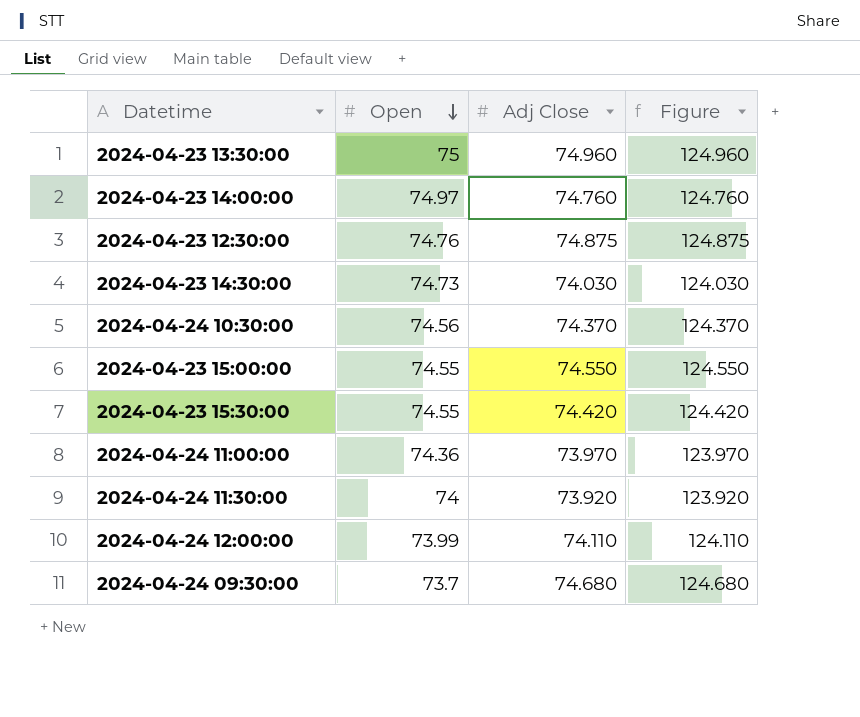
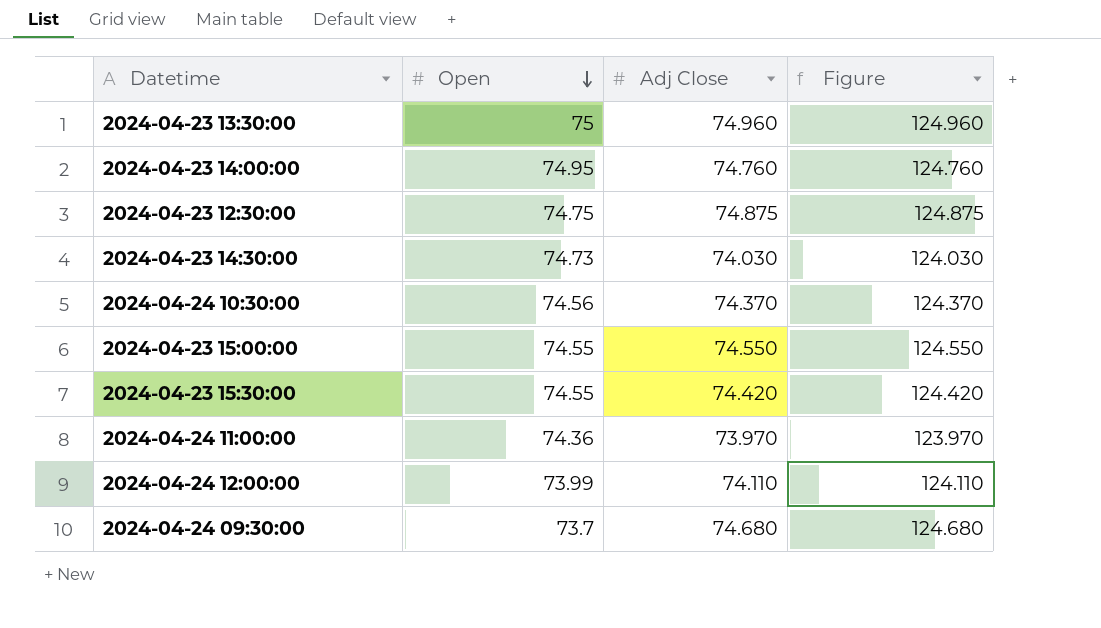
row 2024-04-24 11:30:00: 74 | 73.920 | 123.920 -> none
2024-04-23 14:00:00 | Open: 74.97 -> 74.95
2024-04-23 12:30:00 | Open: 74.76 -> 74.75

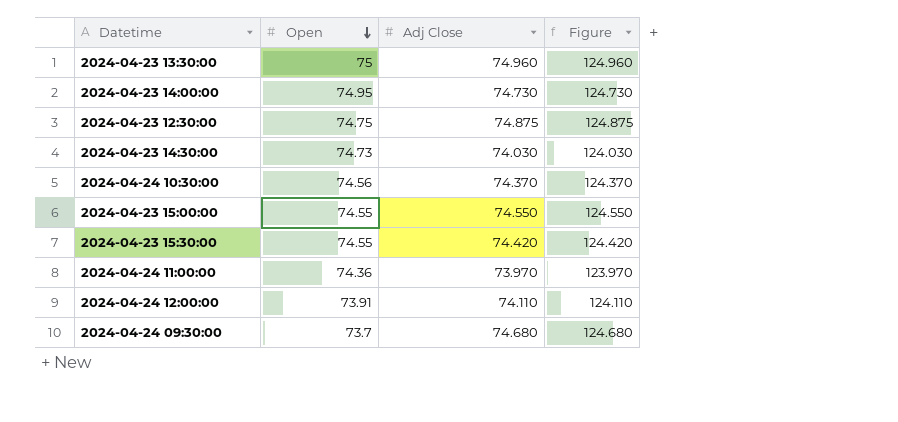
2024-04-23 14:00:00 | Adj Close: 74.760 -> 74.730
2024-04-23 14:00:00 | Figure: 124.760 -> 124.730
2024-04-24 12:00:00 | Open: 73.99 -> 73.91

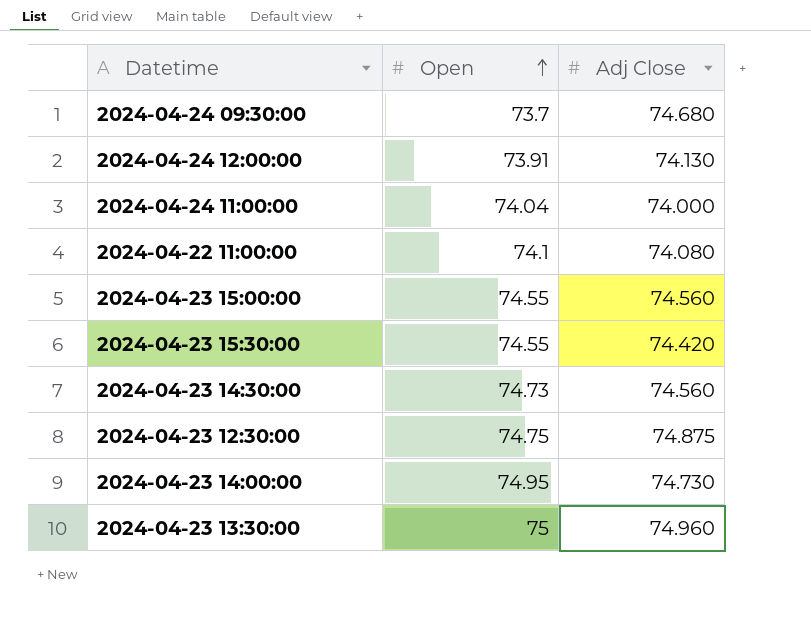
row order: Open descending -> Open ascending
column Figure | formula: [Adj Close] + 50 -> none
row 2024-04-24 10:30:00: 74.56 | 74.370 | 124.370 -> none
2024-04-24 12:00:00 | Adj Close: 74.110 -> 74.130
2024-04-24 11:00:00 | Open: 74.36 -> 74.04
2024-04-24 11:00:00 | Adj Close: 73.970 -> 74.000
row 2024-04-22 11:00:00: none -> 74.1 | 74.080
2024-04-23 15:00:00 | Adj Close: 74.550 -> 74.560
2024-04-23 14:30:00 | Adj Close: 74.030 -> 74.560

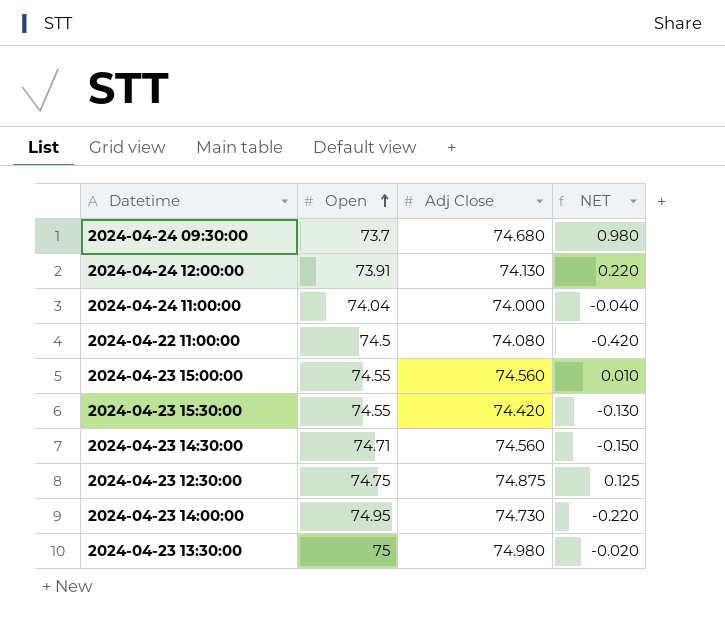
column NET | formula: none -> [Adj Close] - [Open]
2024-04-22 11:00:00 | Open: 74.1 -> 74.5
2024-04-23 14:30:00 | Open: 74.73 -> 74.71
2024-04-23 13:30:00 | Adj Close: 74.960 -> 74.980

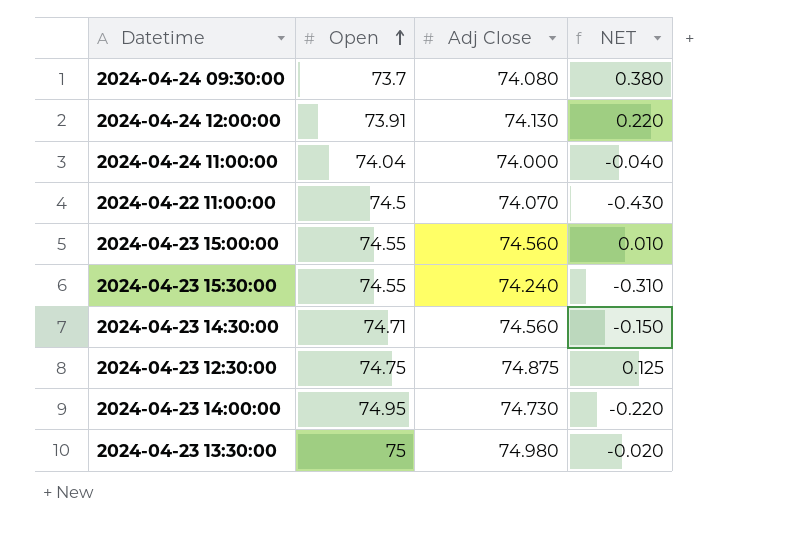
2024-04-24 09:30:00 | Adj Close: 74.680 -> 74.080
2024-04-24 09:30:00 | NET: 0.980 -> 0.380
2024-04-22 11:00:00 | Adj Close: 74.080 -> 74.070
2024-04-22 11:00:00 | NET: -0.420 -> -0.430
2024-04-23 15:30:00 | Adj Close: 74.420 -> 74.240
2024-04-23 15:30:00 | NET: -0.130 -> -0.310

